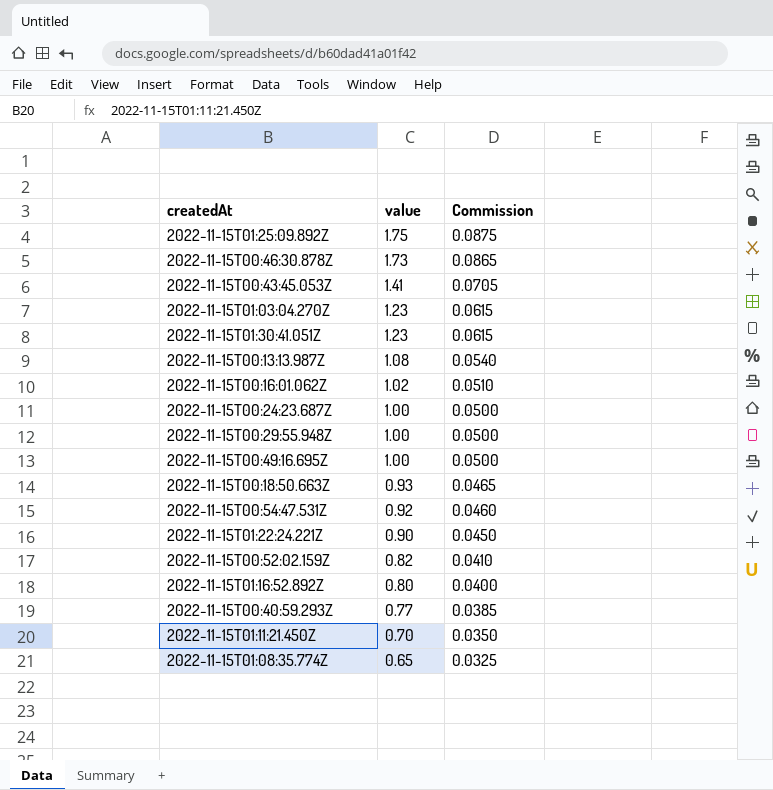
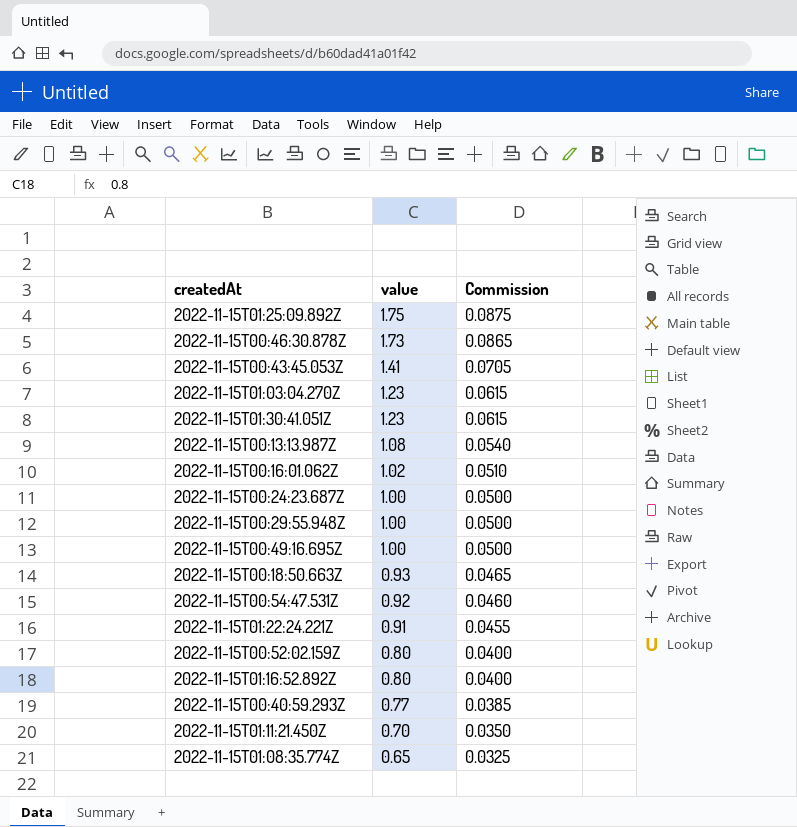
2022-11-15T01:22:24.221Z | value: 0.90 -> 0.91
2022-11-15T01:22:24.221Z | Commission: 0.0450 -> 0.0455
2022-11-15T00:52:02.159Z | value: 0.82 -> 0.80
2022-11-15T00:52:02.159Z | Commission: 0.0410 -> 0.0400

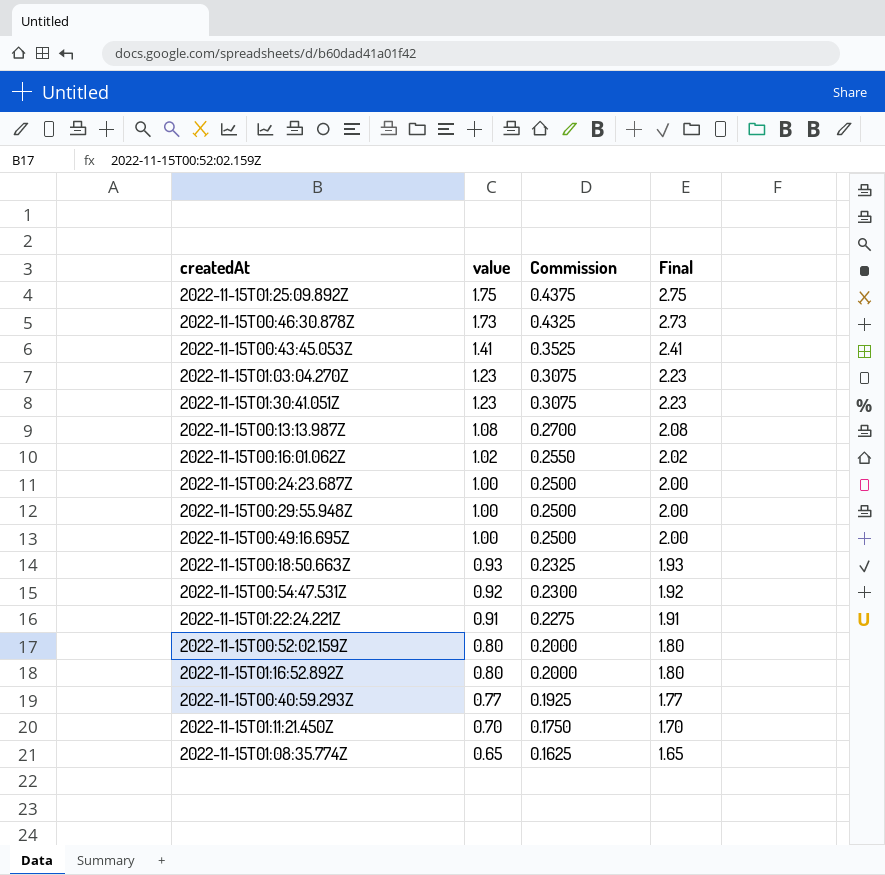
column Commission | formula: [value] * 0.05 -> [value] * 0.25
column Final | formula: none -> [value] + 1

